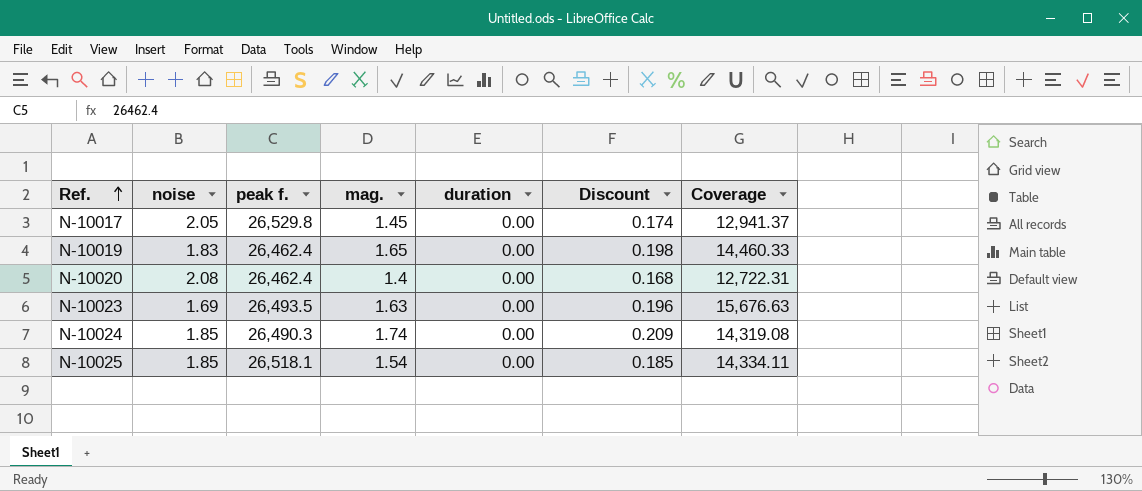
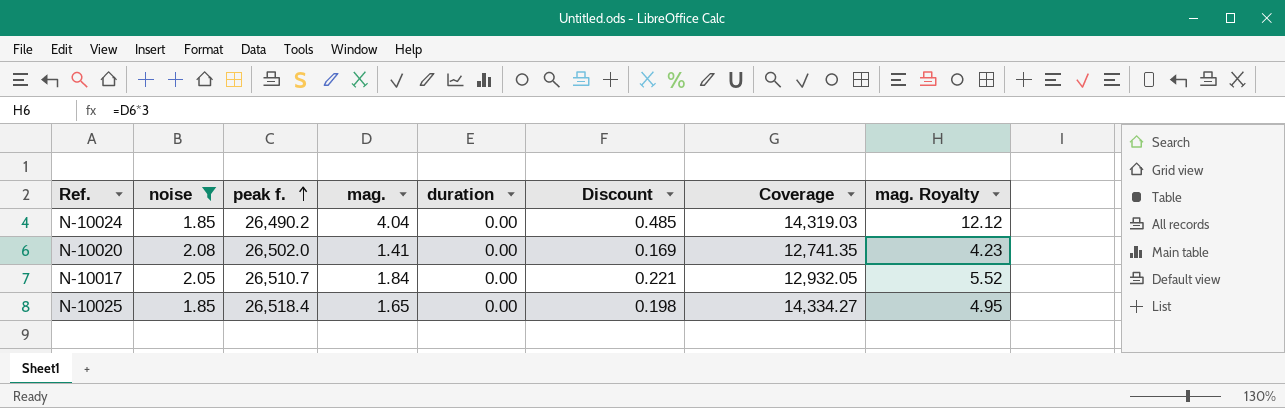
filter: none -> noise >= 1.85
row order: Ref. ascending -> peak f. ascending
column mag. Royalty | formula: none -> [mag.] * 3
N-10024 | peak f.: 26,490.3 -> 26,490.2
N-10024 | mag.: 1.74 -> 4.04
N-10024 | Discount: 0.209 -> 0.485
N-10024 | Coverage: 14,319.08 -> 14,319.03
N-10020 | peak f.: 26,462.4 -> 26,502.0
N-10020 | mag.: 1.4 -> 1.41
N-10020 | Discount: 0.168 -> 0.169
N-10020 | Coverage: 12,722.31 -> 12,741.35
N-10017 | peak f.: 26,529.8 -> 26,510.7
N-10017 | mag.: 1.45 -> 1.84
N-10017 | Discount: 0.174 -> 0.221
N-10017 | Coverage: 12,941.37 -> 12,932.05
N-10025 | peak f.: 26,518.1 -> 26,518.4
N-10025 | mag.: 1.54 -> 1.65
N-10025 | Discount: 0.185 -> 0.198
N-10025 | Coverage: 14,334.11 -> 14,334.27

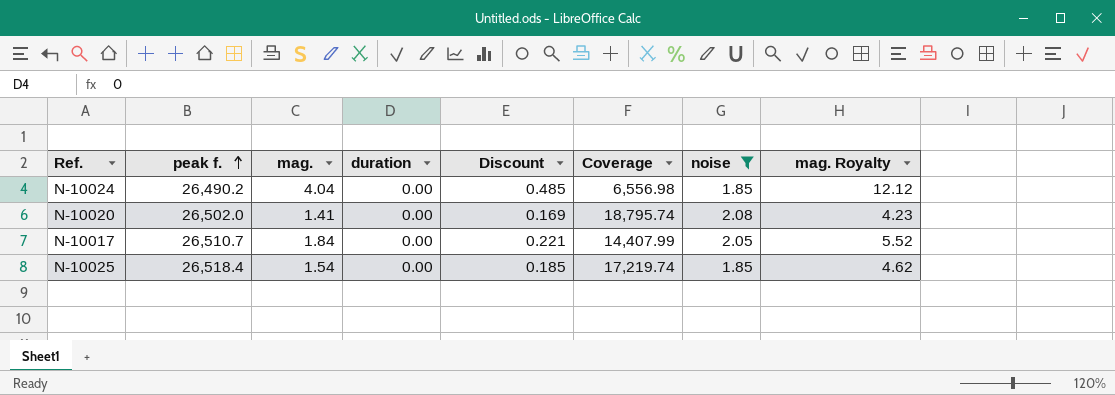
column Coverage | formula: [peak f.] / [noise] -> [peak f.] / [mag.]
column noise | position: 2 -> 7
N-10025 | mag.: 1.65 -> 1.54
N-10025 | Discount: 0.198 -> 0.185
N-10025 | mag. Royalty: 4.95 -> 4.62

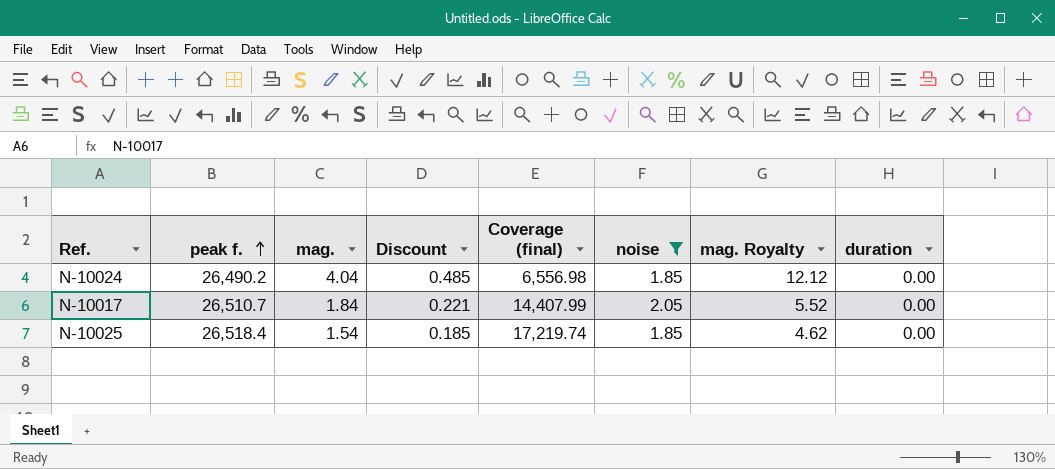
column name: Coverage -> Coverage (final)
column duration | position: 4 -> 8
row N-10020: 26,502.0 | 1.41 | 0.00 | 0.169 | 18,795.74 | 2.08 | 4.23 -> none

